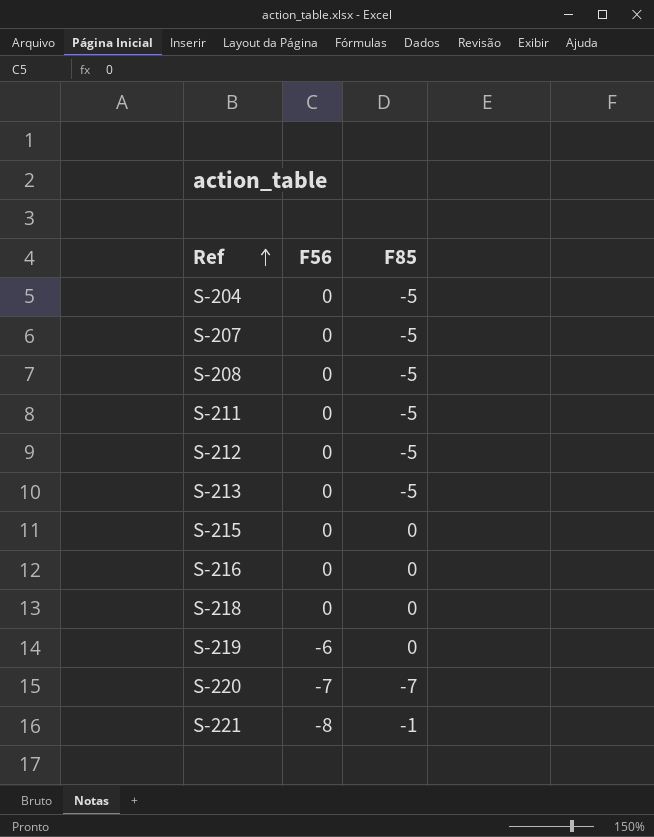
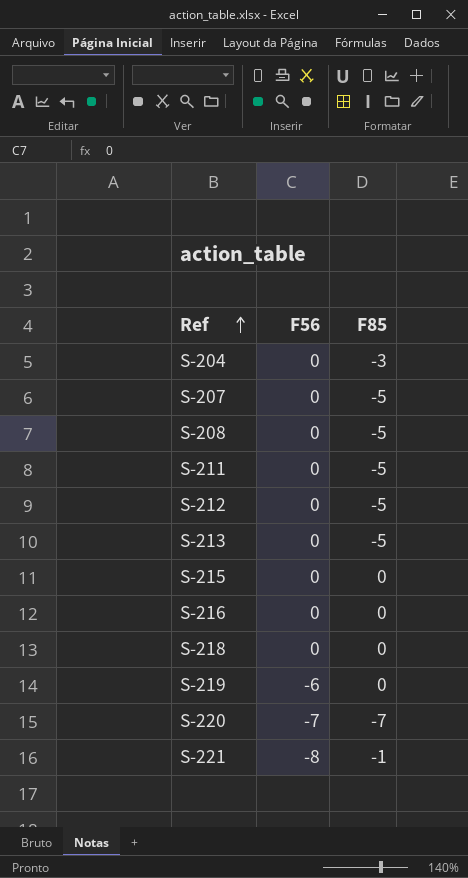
S-204 | F85: -5 -> -3

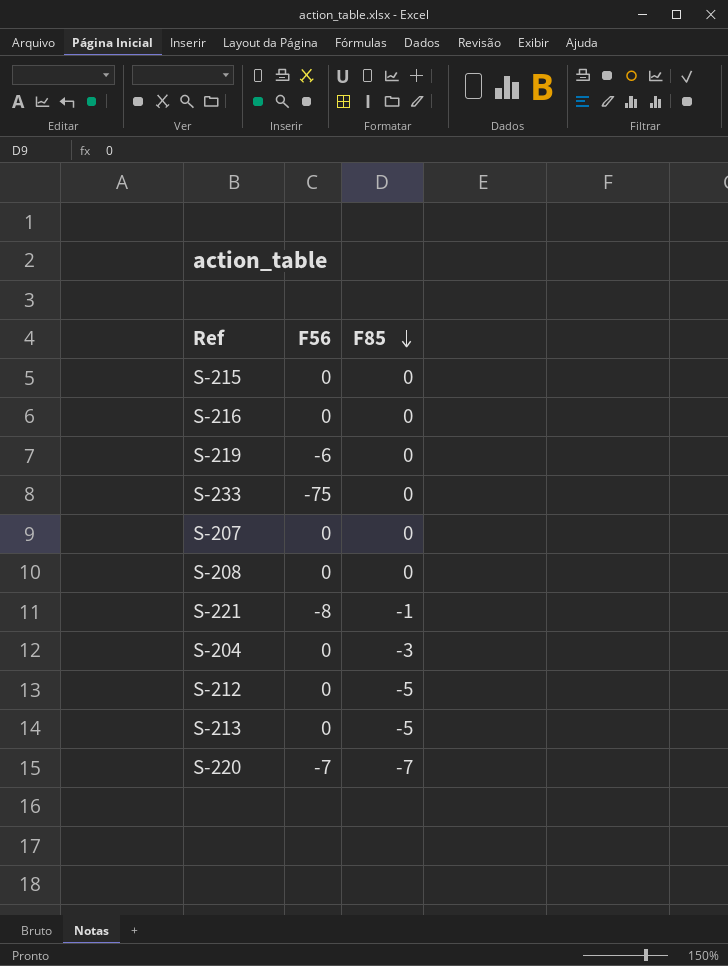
row order: Ref ascending -> F85 descending
row S-211: 0 | -5 -> none
row S-218: 0 | 0 -> none
row S-233: none -> -75 | 0
S-207 | F85: -5 -> 0
S-208 | F85: -5 -> 0

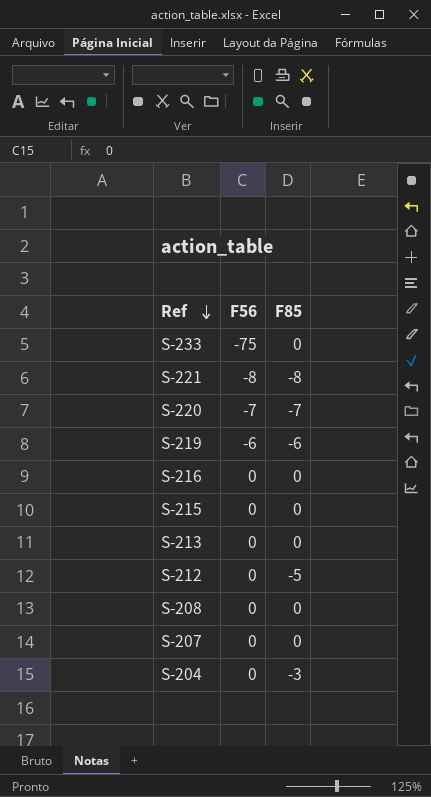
row order: F85 descending -> Ref descending
S-221 | F85: -1 -> -8
S-219 | F85: 0 -> -6
S-213 | F85: -5 -> 0

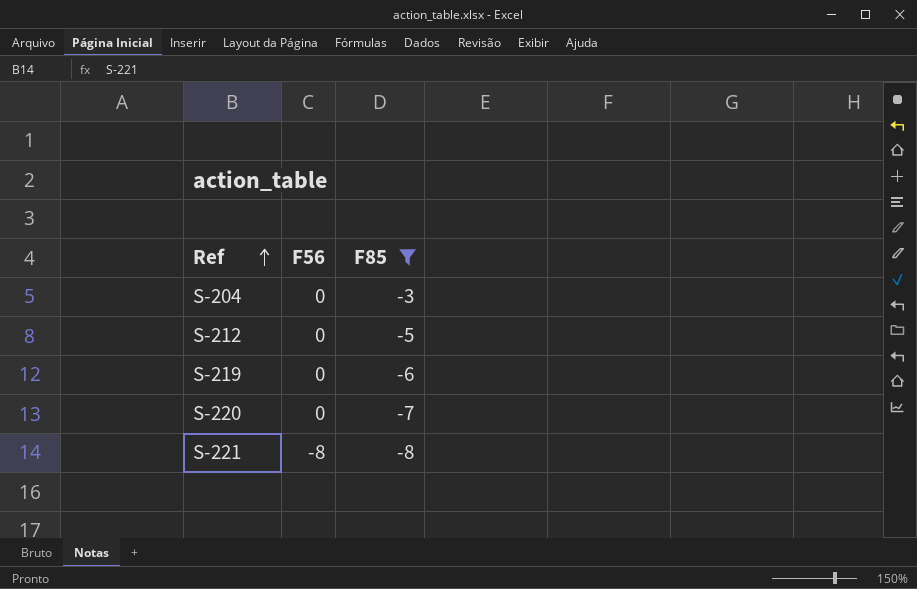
filter: none -> F85 != 0
row order: Ref descending -> Ref ascending
S-219 | F56: -6 -> 0
S-220 | F56: -7 -> 0

